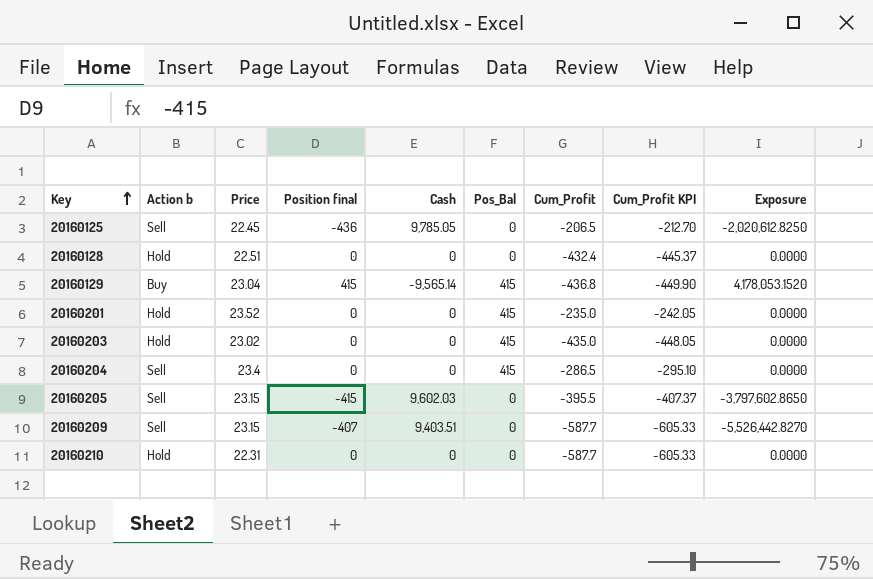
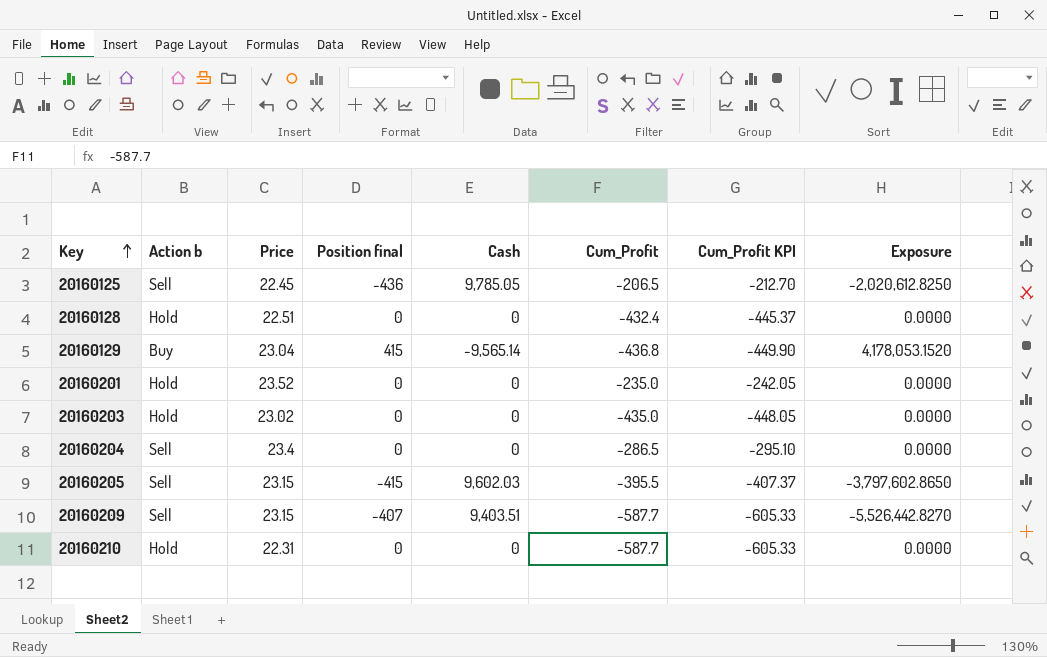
column Pos_Bal | position: 6 -> none

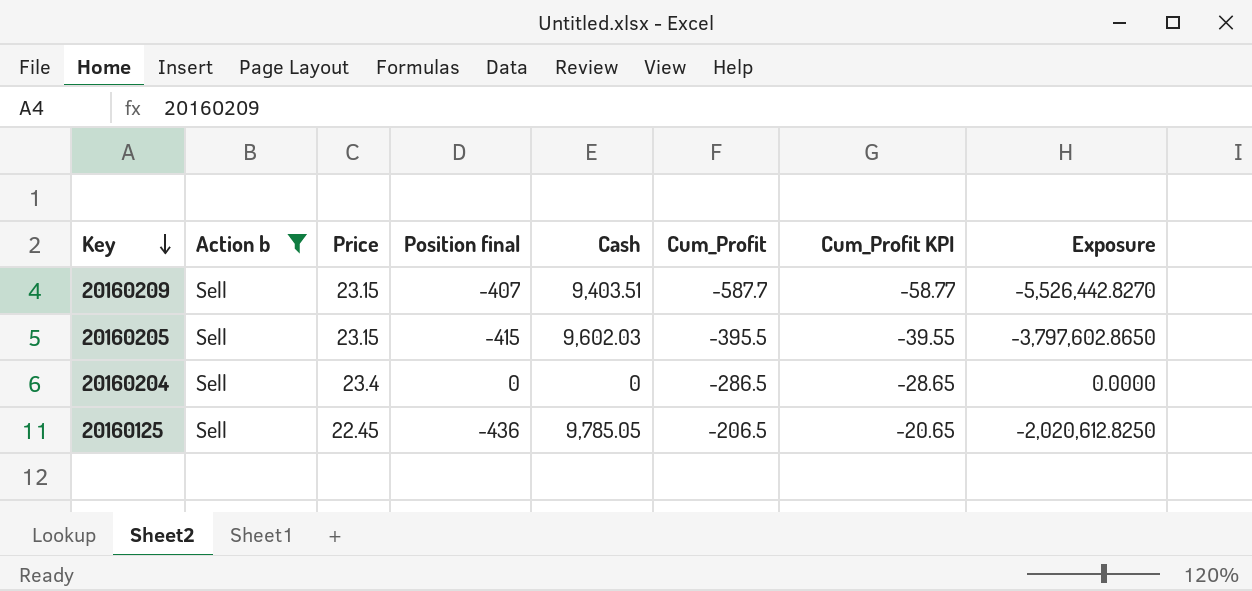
filter: none -> Action b = Sell
row order: Key ascending -> Key descending
column Cum_Profit KPI | formula: [Cum_Profit] * 1.03 -> [Cum_Profit] * 0.1

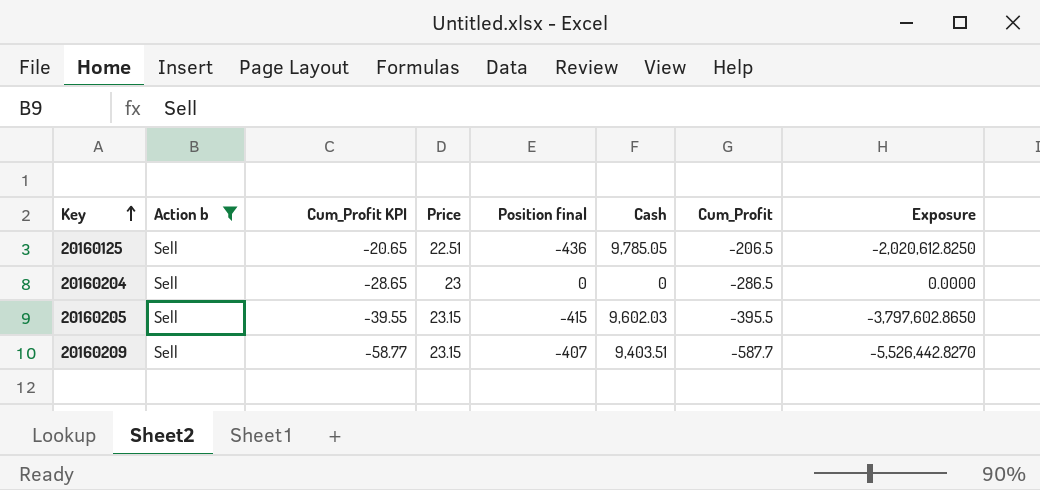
row order: Key descending -> Key ascending
column Cum_Profit KPI | position: 7 -> 3
20160125 | Price: 22.45 -> 22.51
20160204 | Price: 23.4 -> 23

